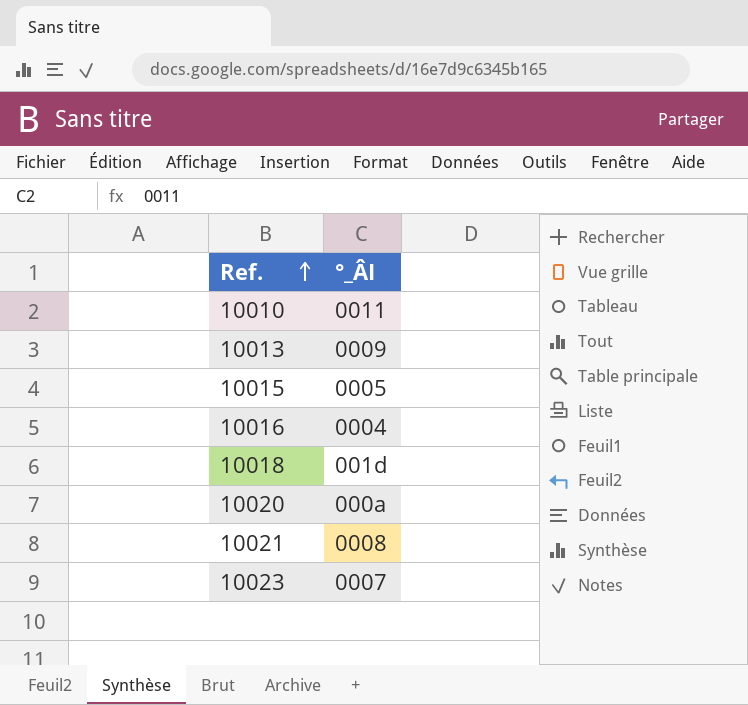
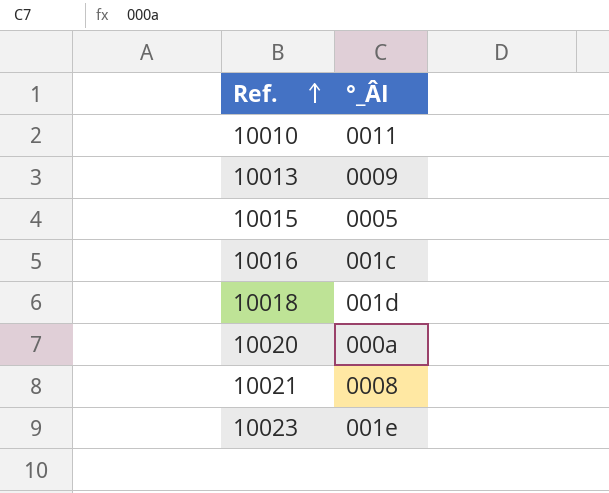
10016 | °_ÂI: 0004 -> 001c
10023 | °_ÂI: 0007 -> 001e

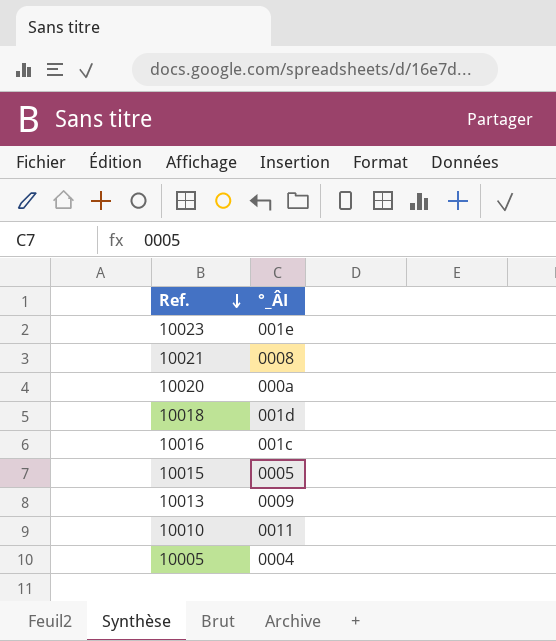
row order: Ref. ascending -> Ref. descending
row 10005: none -> 0004

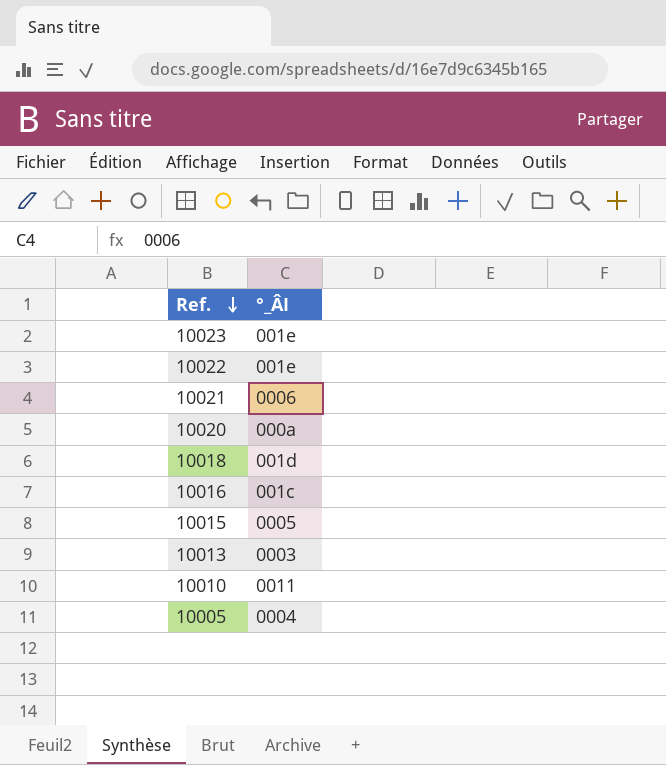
row 10022: none -> 001e
10021 | °_ÂI: 0008 -> 0006
10013 | °_ÂI: 0009 -> 0003

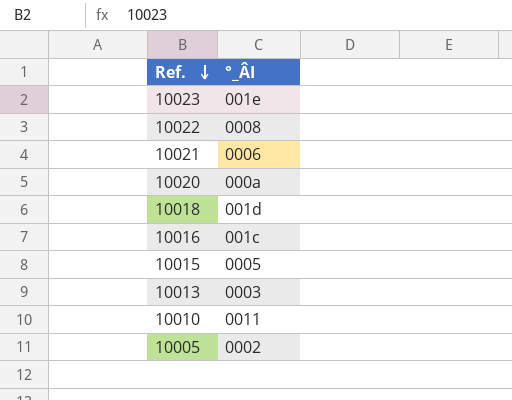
10022 | °_ÂI: 001e -> 0008
10005 | °_ÂI: 0004 -> 0002

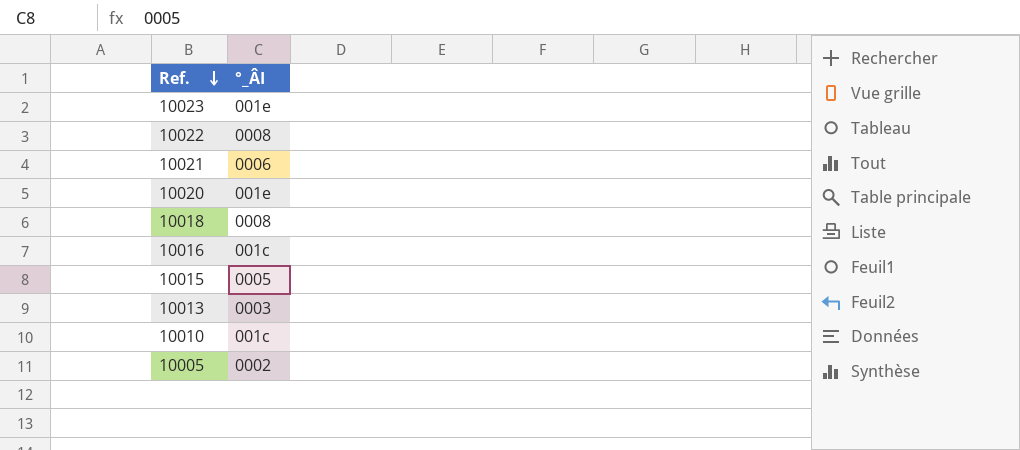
10020 | °_ÂI: 000a -> 001e
10018 | °_ÂI: 001d -> 0008
10010 | °_ÂI: 0011 -> 001c

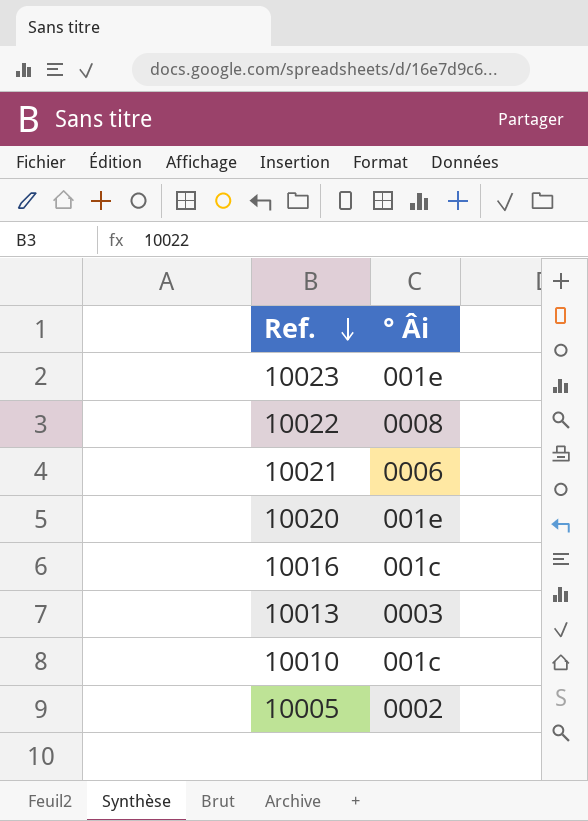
column name: °_ÂI -> ° Âi
row 10018: 0008 -> none
row 10015: 0005 -> none

